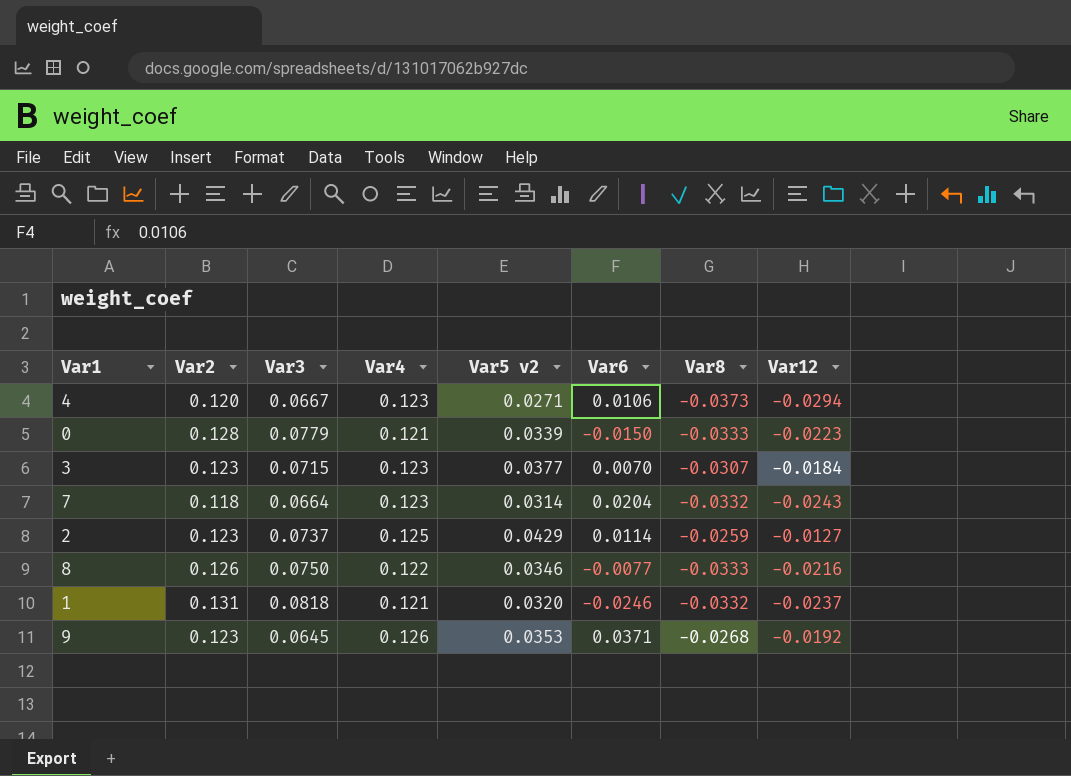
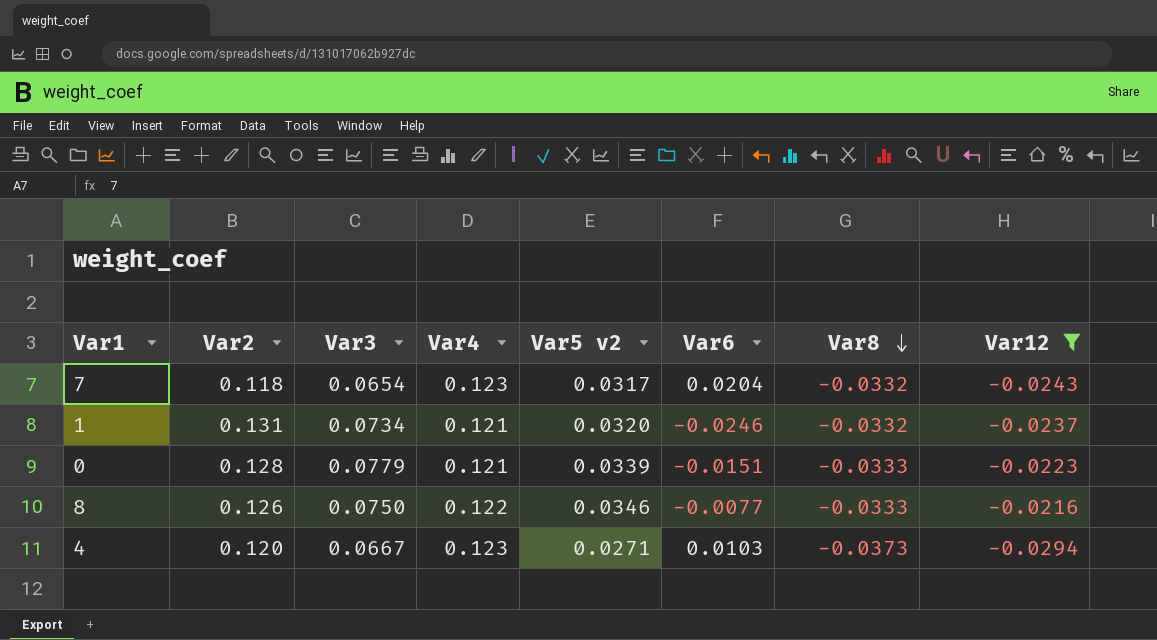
filter: none -> Var12 <= -0.0216
row order: none -> Var8 descending
7 | Var3: 0.0664 -> 0.0654
7 | Var5 v2: 0.0314 -> 0.0317
1 | Var3: 0.0818 -> 0.0734
0 | Var6: -0.0150 -> -0.0151
4 | Var6: 0.0106 -> 0.0103

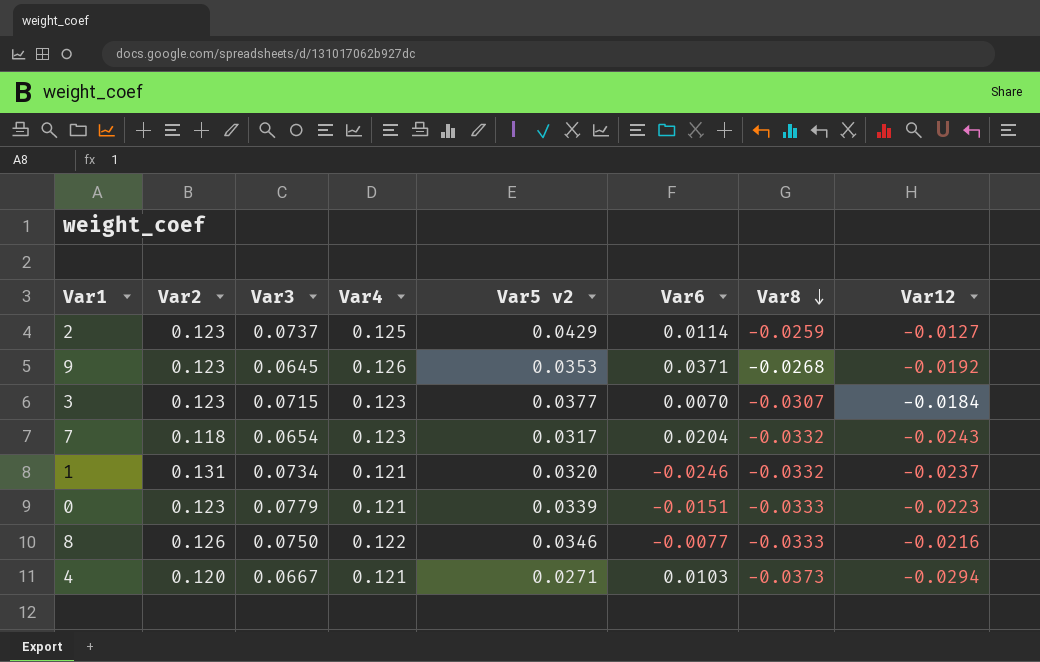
filter: Var12 <= -0.0216 -> none
0 | Var2: 0.128 -> 0.123
4 | Var4: 0.123 -> 0.121

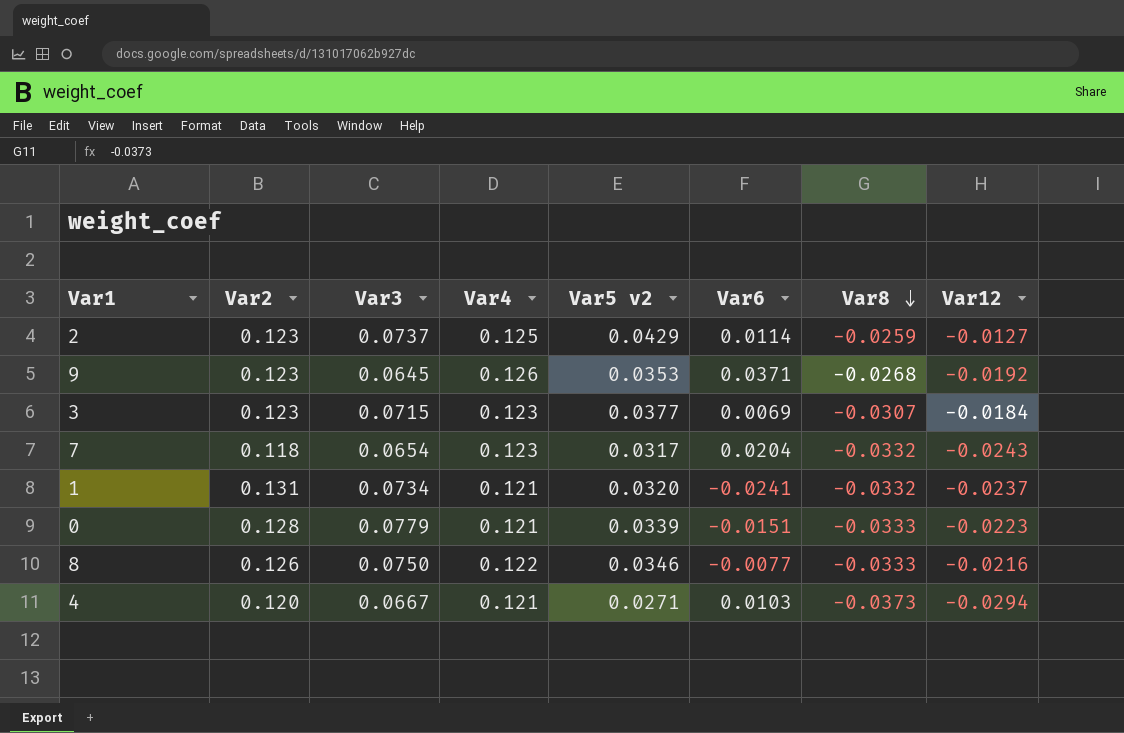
3 | Var6: 0.0070 -> 0.0069
1 | Var6: -0.0246 -> -0.0241
0 | Var2: 0.123 -> 0.128

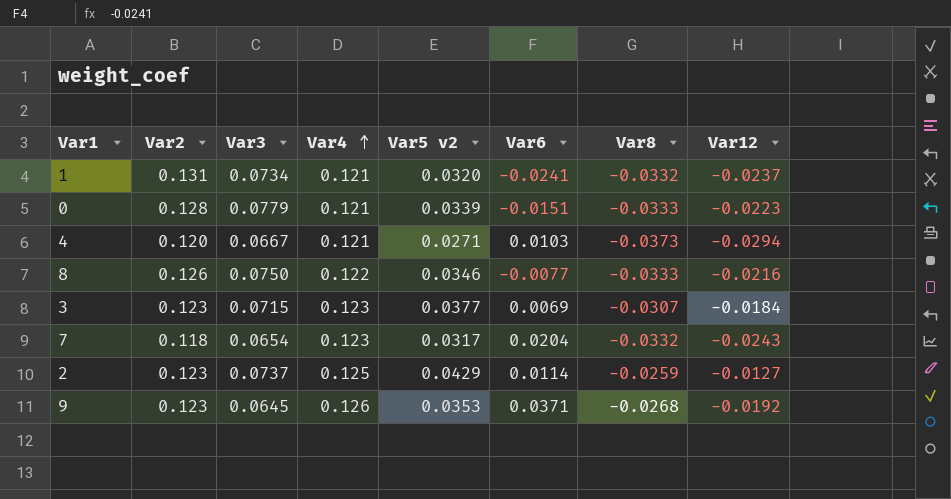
row order: Var8 descending -> Var4 ascending

